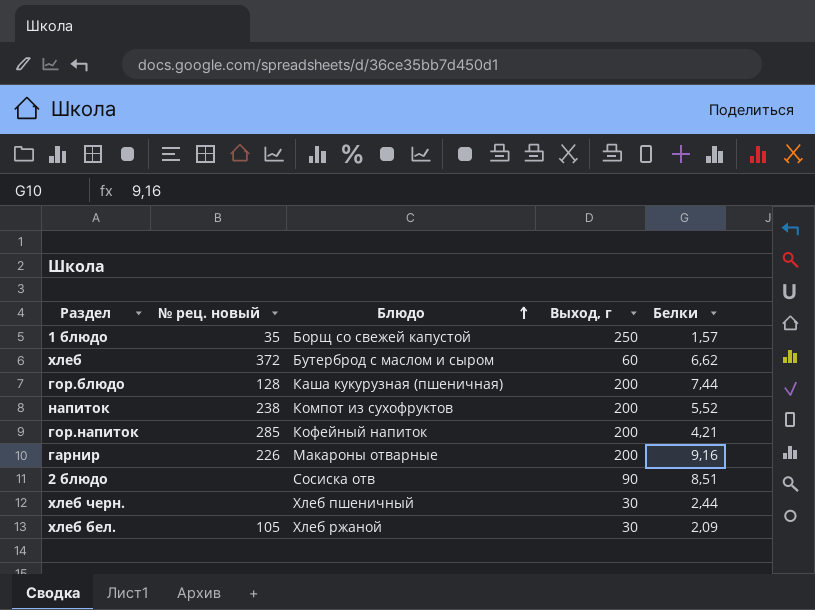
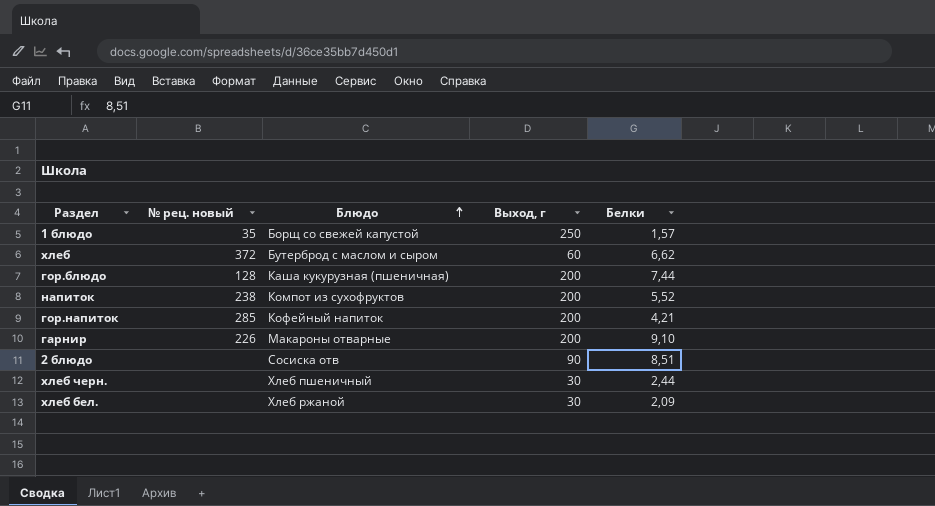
гарнир | Белки: 9,16 -> 9,10
хлеб бел. | № рец. новый: 105 -> none

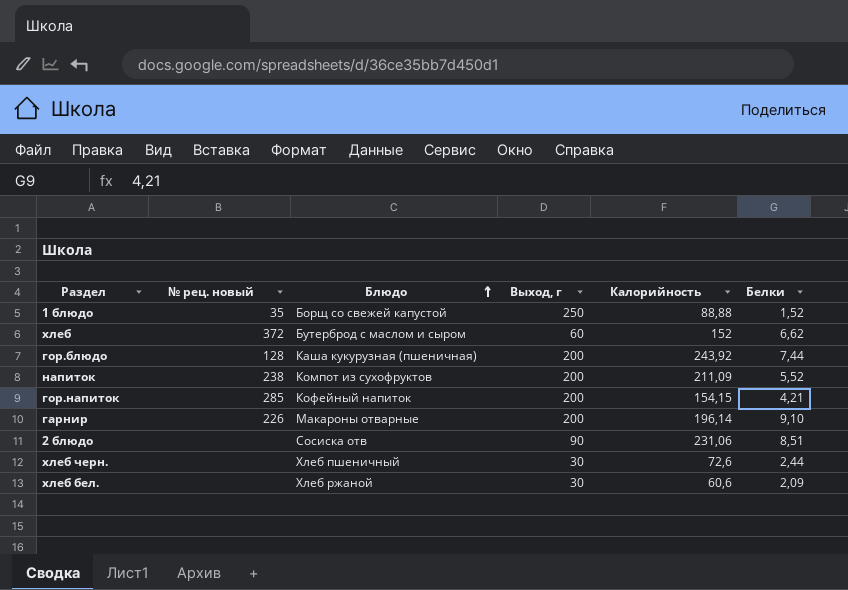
column Калорийность | position: none -> 5
1 блюдо | Белки: 1,57 -> 1,52

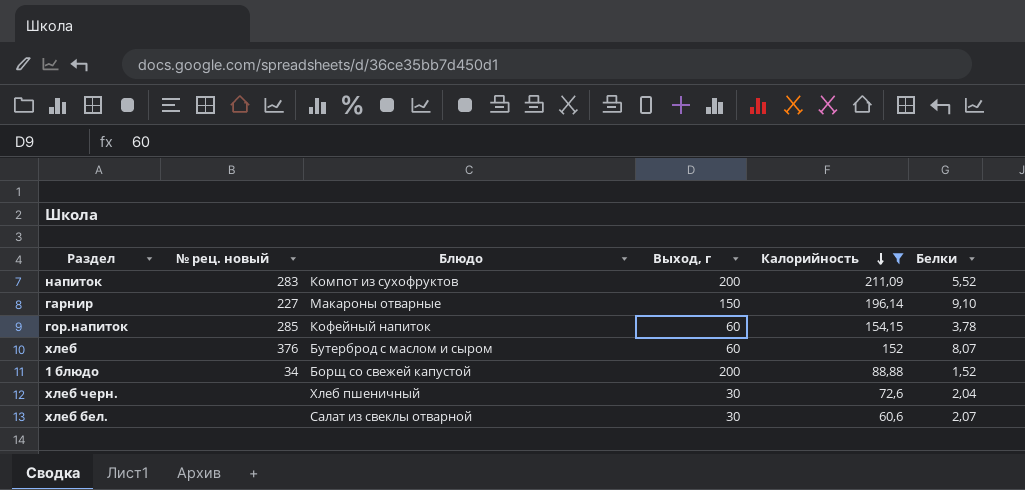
filter: none -> Калорийность <= 211,09
row order: Блюдо ascending -> Калорийность descending
напиток | № рец. новый: 238 -> 283
гарнир | № рец. новый: 226 -> 227
гарнир | Выход, г: 200 -> 150
гор.напиток | Выход, г: 200 -> 60
гор.напиток | Белки: 4,21 -> 3,78
хлеб | № рец. новый: 372 -> 376
хлеб | Белки: 6,62 -> 8,07
1 блюдо | № рец. новый: 35 -> 34
1 блюдо | Выход, г: 250 -> 200
хлеб черн. | Белки: 2,44 -> 2,04
хлеб бел. | Блюдо: Хлеб ржаной -> Салат из свеклы отварной
хлеб бел. | Белки: 2,09 -> 2,07

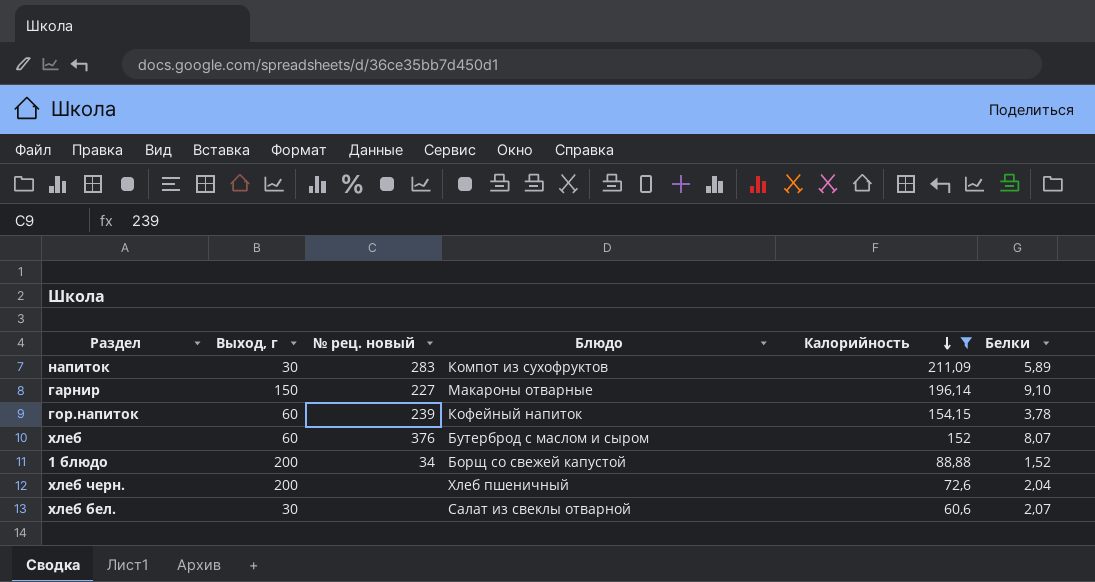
column Выход, г | position: 4 -> 2
напиток | Выход, г: 200 -> 30
напиток | Белки: 5,52 -> 5,89
гор.напиток | № рец. новый: 285 -> 239
хлеб черн. | Выход, г: 30 -> 200

